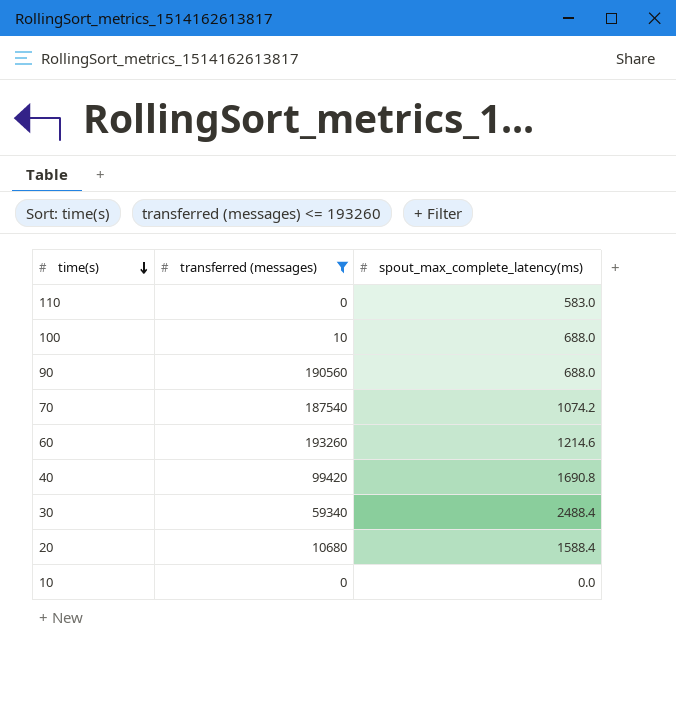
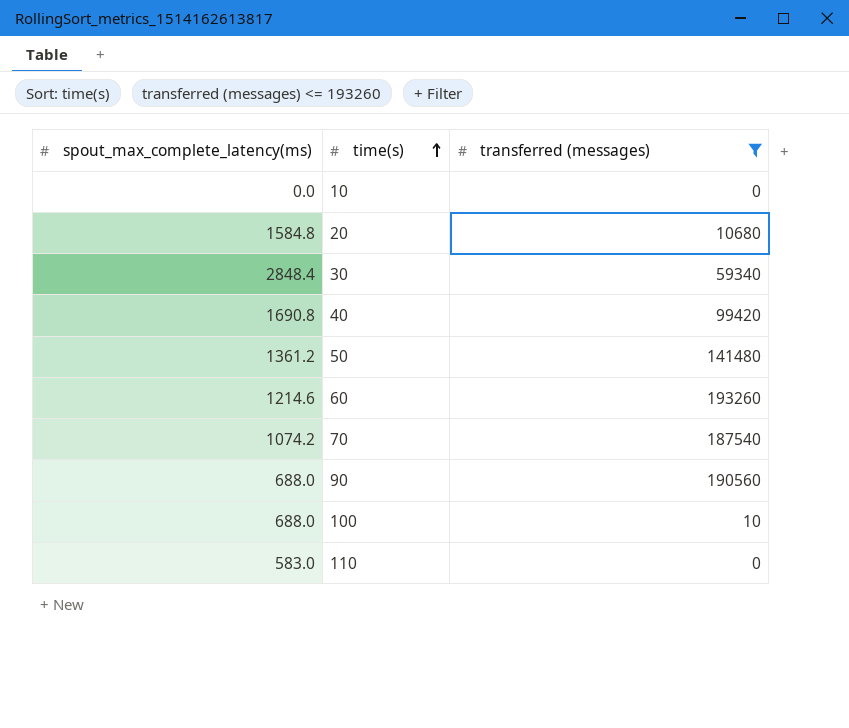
row order: time(s) descending -> time(s) ascending
column spout_max_complete_latency(ms) | position: 3 -> 1
20 | spout_max_complete_latency(ms): 1588.4 -> 1584.8
30 | spout_max_complete_latency(ms): 2488.4 -> 2848.4
row 50: none -> 1361.2 | 141480

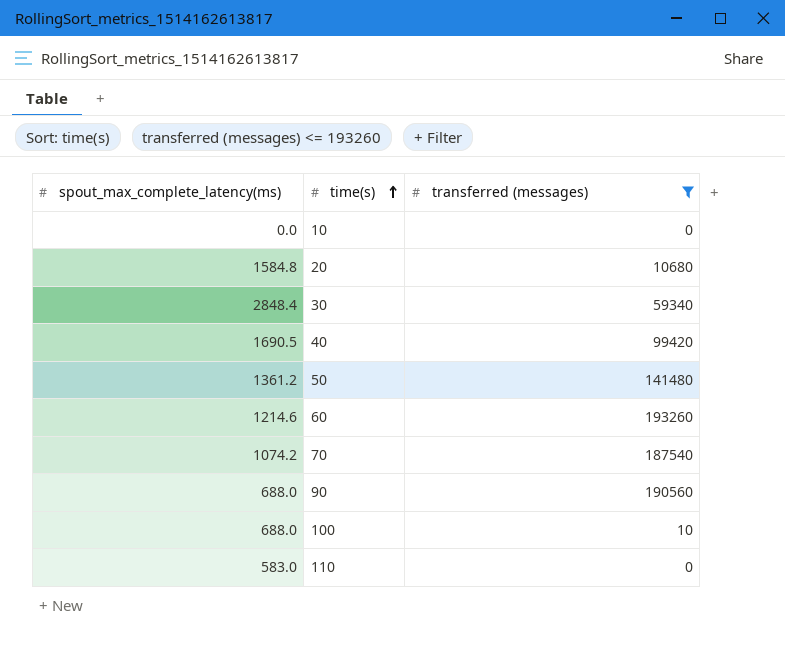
40 | spout_max_complete_latency(ms): 1690.8 -> 1690.5

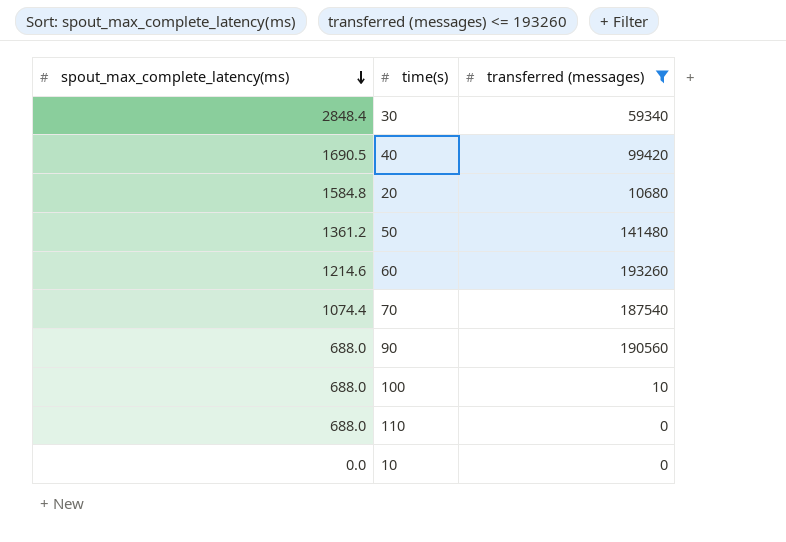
row order: time(s) ascending -> spout_max_complete_latency(ms) descending
70 | spout_max_complete_latency(ms): 1074.2 -> 1074.4
110 | spout_max_complete_latency(ms): 583.0 -> 688.0

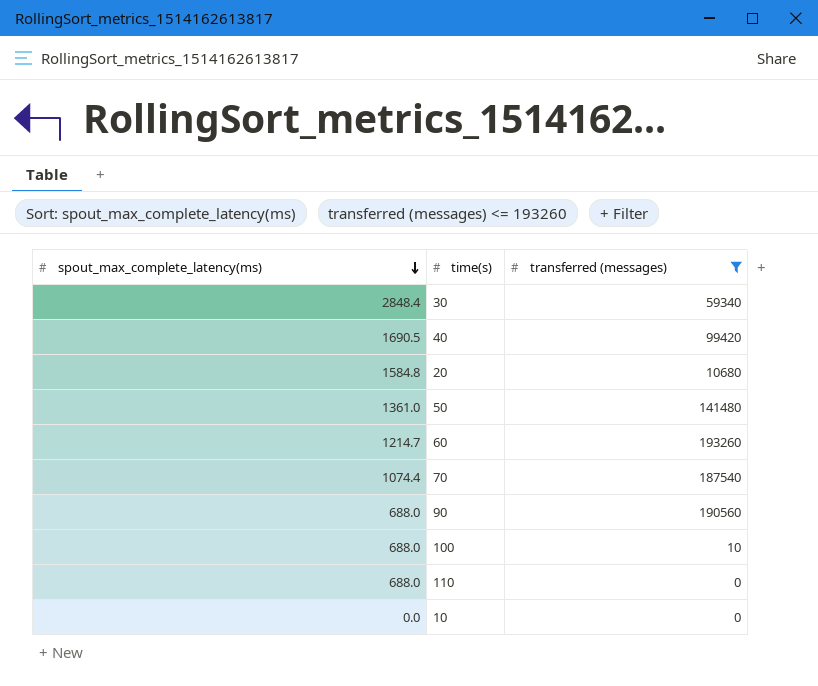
50 | spout_max_complete_latency(ms): 1361.2 -> 1361.0
60 | spout_max_complete_latency(ms): 1214.6 -> 1214.7

